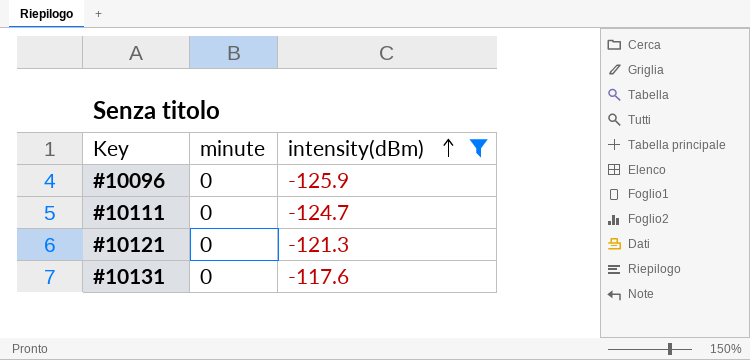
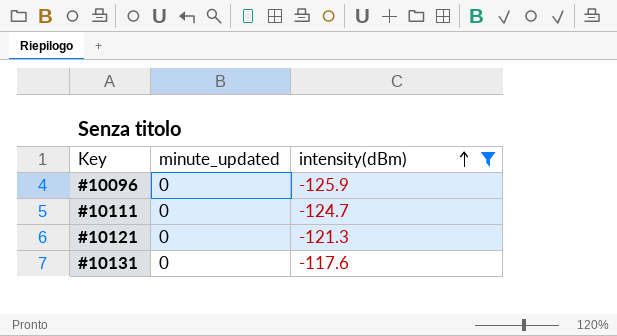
column name: minute -> minute_updated

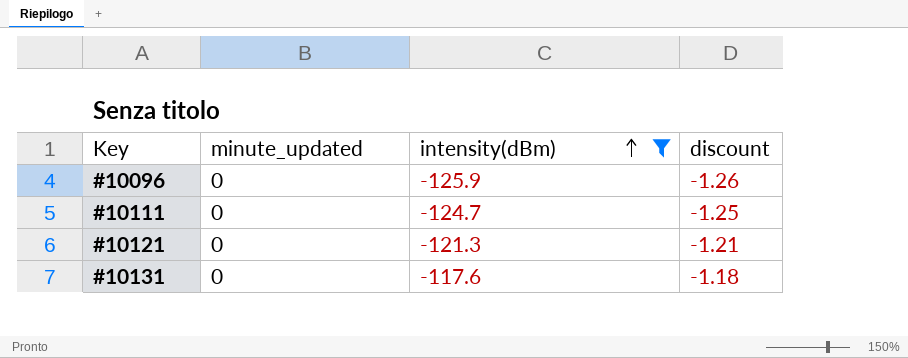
column discount | formula: none -> [intensity(dBm)] * 0.01

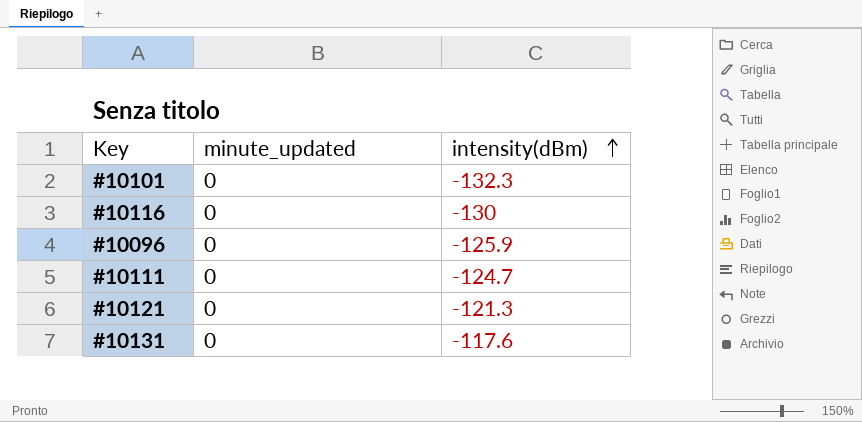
filter: intensity(dBm) >= -125.9 -> none
column discount | formula: [intensity(dBm)] * 0.01 -> none

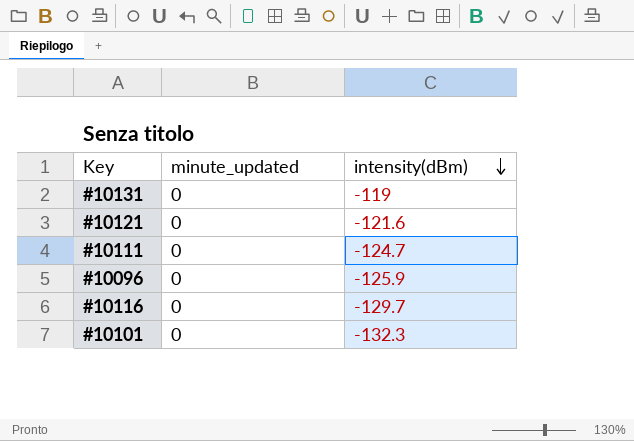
row order: intensity(dBm) ascending -> intensity(dBm) descending
#10131 | intensity(dBm): -117.6 -> -119
#10121 | intensity(dBm): -121.3 -> -121.6
#10116 | intensity(dBm): -130 -> -129.7

